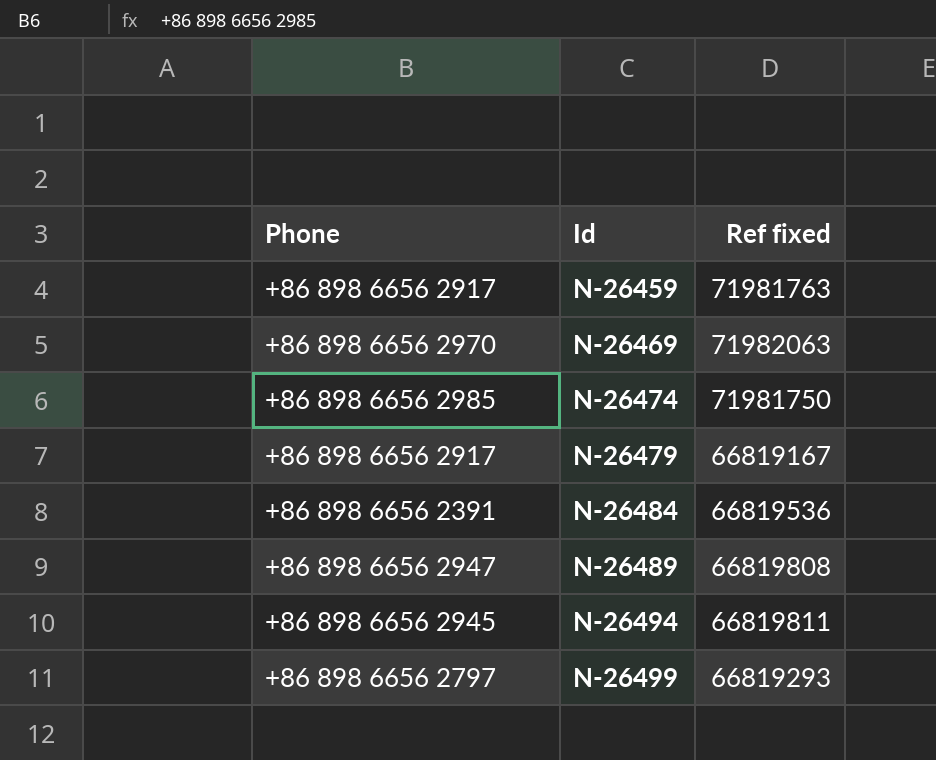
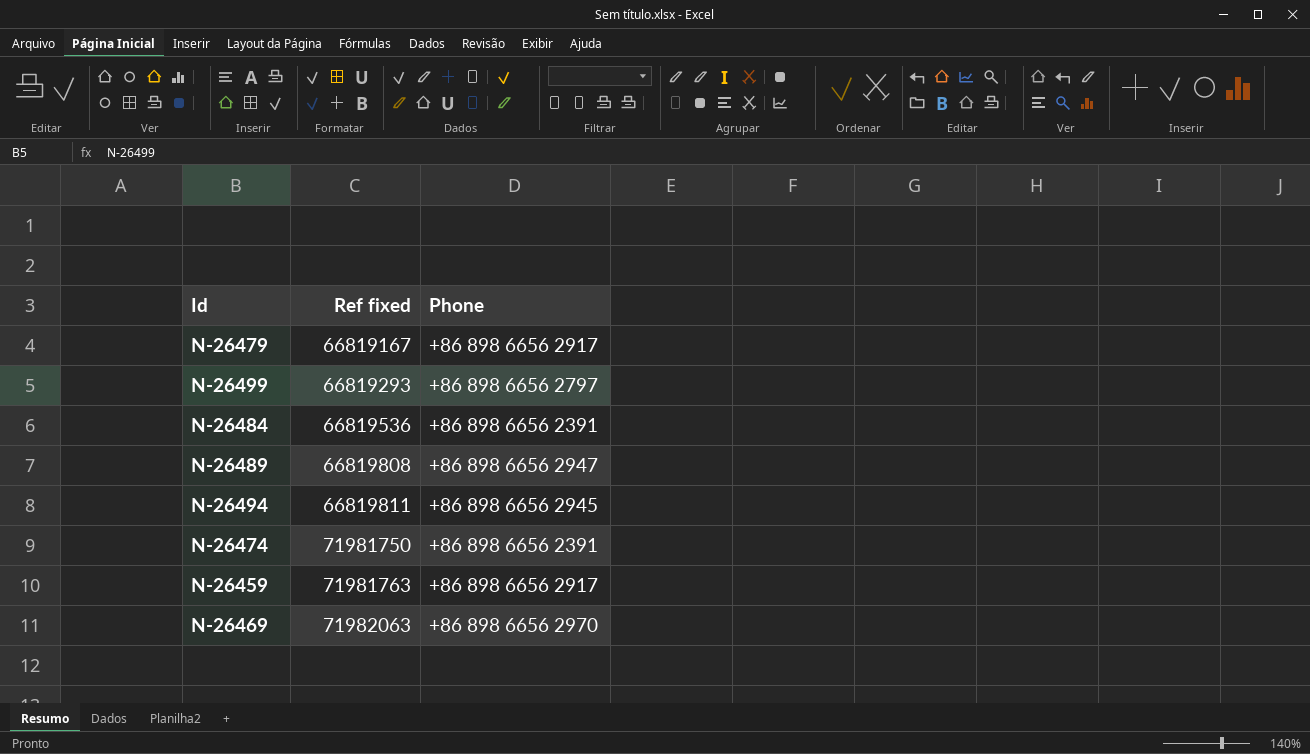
row order: Id ascending -> Ref fixed ascending
column Phone | position: 1 -> 3
N-26474 | Phone: +86 898 6656 2985 -> +86 898 6656 2391

